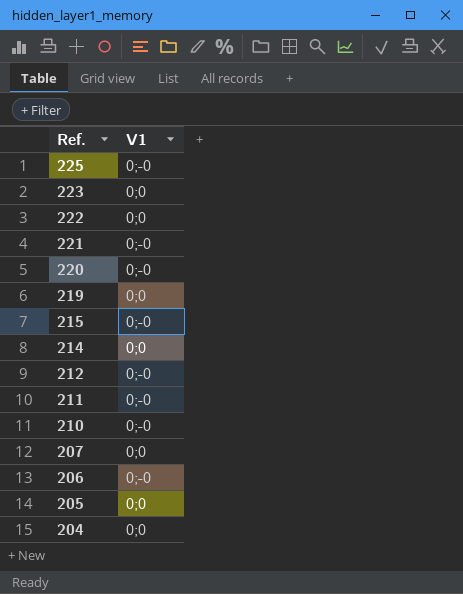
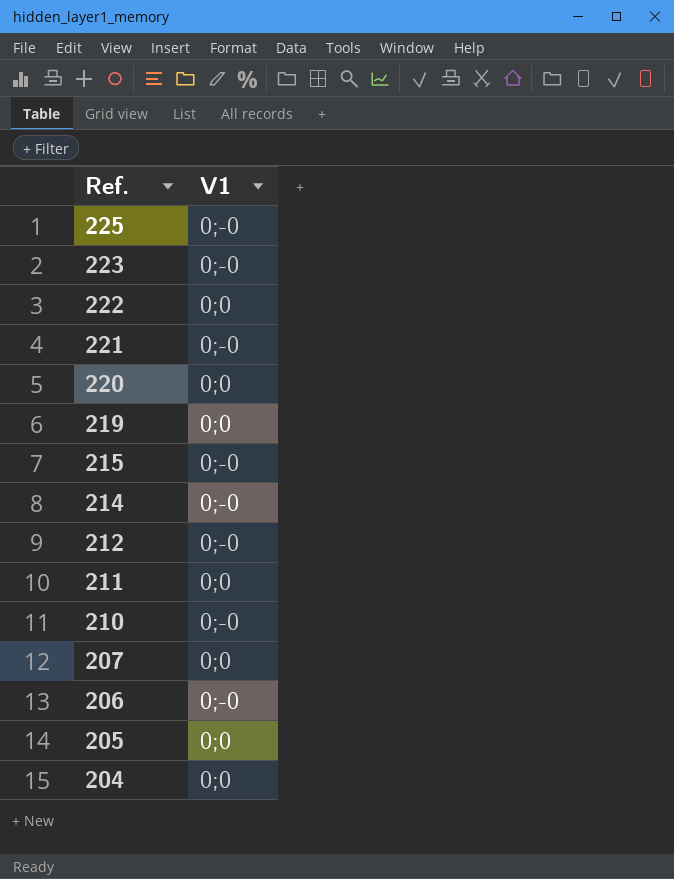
223 | V1: 0;0 -> 0;-0
220 | V1: 0;-0 -> 0;0
214 | V1: 0;0 -> 0;-0
211 | V1: 0;-0 -> 0;0

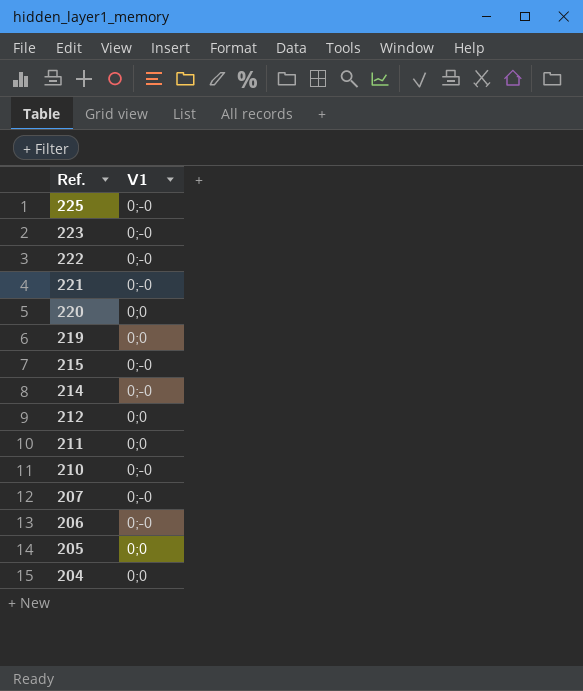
222 | V1: 0;0 -> 0;-0
212 | V1: 0;-0 -> 0;0
207 | V1: 0;0 -> 0;-0

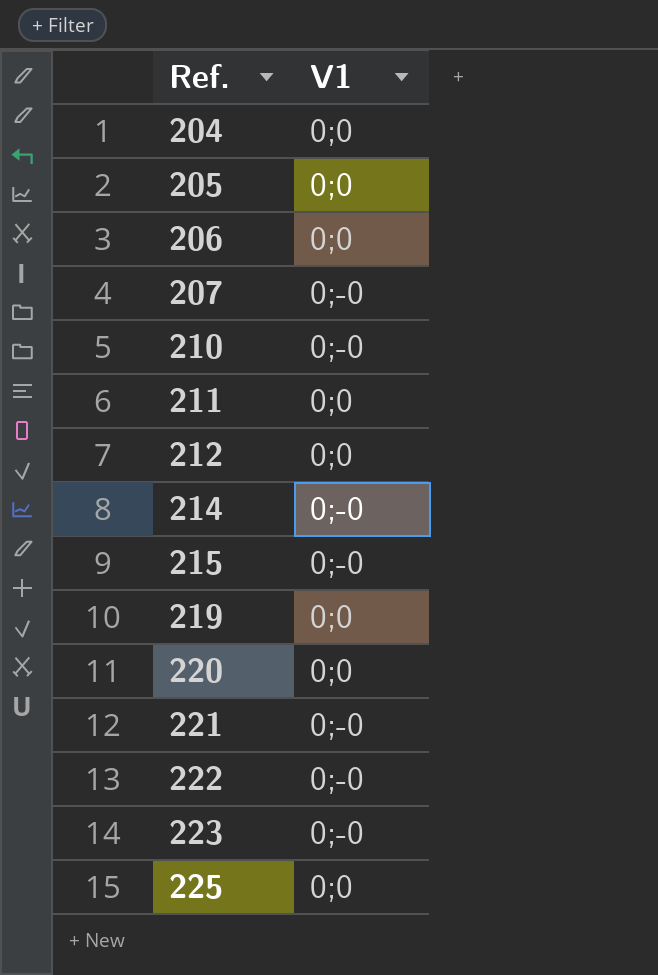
row order: Ref. descending -> Ref. ascending
206 | V1: 0;-0 -> 0;0
225 | V1: 0;-0 -> 0;0

